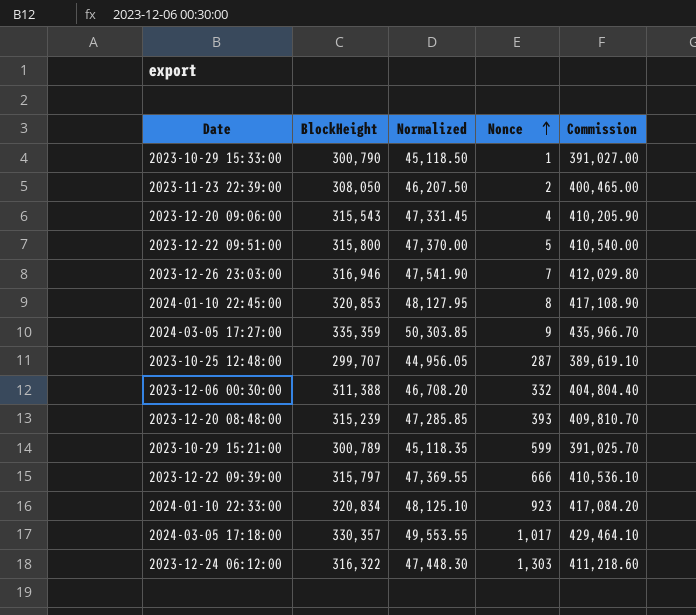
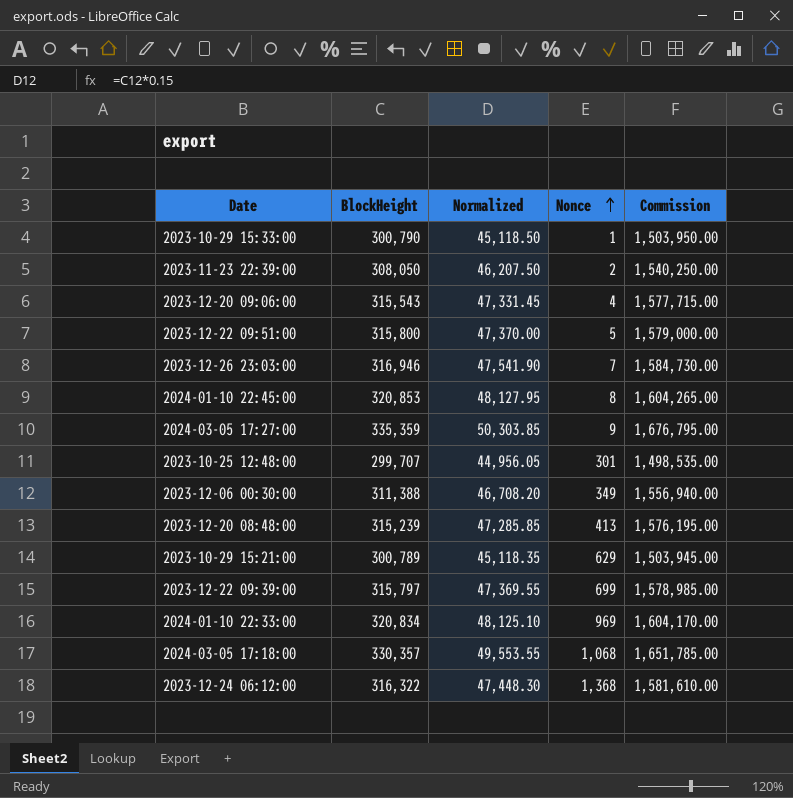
column Commission | formula: [BlockHeight] * 1.3 -> [BlockHeight] * 5
2023-10-25 12:48:00 | Nonce: 287 -> 301
2023-12-06 00:30:00 | Nonce: 332 -> 349
2023-12-20 08:48:00 | Nonce: 393 -> 413
2023-10-29 15:21:00 | Nonce: 599 -> 629
2023-12-22 09:39:00 | Nonce: 666 -> 699
2024-01-10 22:33:00 | Nonce: 923 -> 969
2024-03-05 17:18:00 | Nonce: 1,017 -> 1,068
2023-12-24 06:12:00 | Nonce: 1,303 -> 1,368

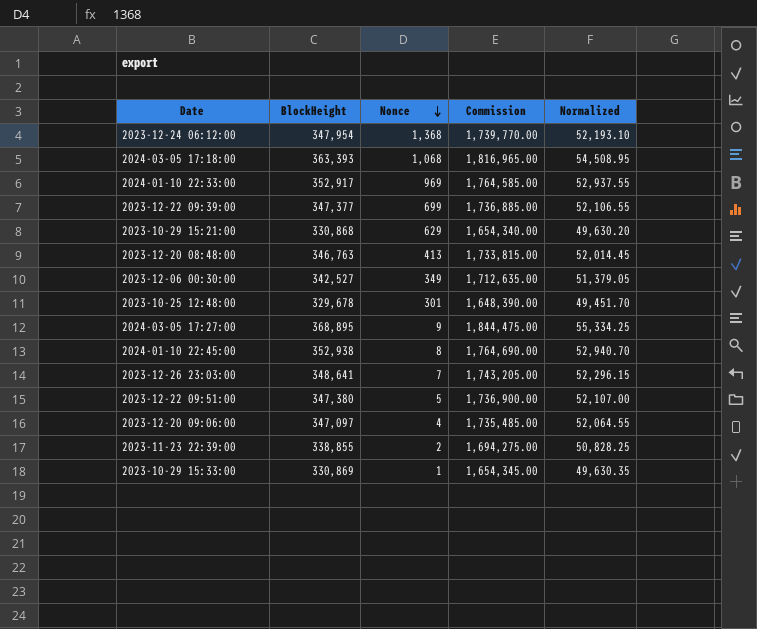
row order: Nonce ascending -> Nonce descending
column Normalized | position: 3 -> 5
2023-12-24 06:12:00 | BlockHeight: 316,322 -> 347,954
2023-12-24 06:12:00 | Commission: 1,581,610.00 -> 1,739,770.00
2023-12-24 06:12:00 | Normalized: 47,448.30 -> 52,193.10
2024-03-05 17:18:00 | BlockHeight: 330,357 -> 363,393
2024-03-05 17:18:00 | Commission: 1,651,785.00 -> 1,816,965.00
2024-03-05 17:18:00 | Normalized: 49,553.55 -> 54,508.95
2024-01-10 22:33:00 | BlockHeight: 320,834 -> 352,917
2024-01-10 22:33:00 | Commission: 1,604,170.00 -> 1,764,585.00
2024-01-10 22:33:00 | Normalized: 48,125.10 -> 52,937.55
2023-12-22 09:39:00 | BlockHeight: 315,797 -> 347,377
2023-12-22 09:39:00 | Commission: 1,578,985.00 -> 1,736,885.00
2023-12-22 09:39:00 | Normalized: 47,369.55 -> 52,106.55
2023-10-29 15:21:00 | BlockHeight: 300,789 -> 330,868
2023-10-29 15:21:00 | Commission: 1,503,945.00 -> 1,654,340.00
2023-10-29 15:21:00 | Normalized: 45,118.35 -> 49,630.20
2023-12-20 08:48:00 | BlockHeight: 315,239 -> 346,763
2023-12-20 08:48:00 | Commission: 1,576,195.00 -> 1,733,815.00
2023-12-20 08:48:00 | Normalized: 47,285.85 -> 52,014.45
2023-12-06 00:30:00 | BlockHeight: 311,388 -> 342,527
2023-12-06 00:30:00 | Commission: 1,556,940.00 -> 1,712,635.00
2023-12-06 00:30:00 | Normalized: 46,708.20 -> 51,379.05
2023-10-25 12:48:00 | BlockHeight: 299,707 -> 329,678
2023-10-25 12:48:00 | Commission: 1,498,535.00 -> 1,648,390.00
2023-10-25 12:48:00 | Normalized: 44,956.05 -> 49,451.70
2024-03-05 17:27:00 | BlockHeight: 335,359 -> 368,895
2024-03-05 17:27:00 | Commission: 1,676,795.00 -> 1,844,475.00
2024-03-05 17:27:00 | Normalized: 50,303.85 -> 55,334.25
2024-01-10 22:45:00 | BlockHeight: 320,853 -> 352,938
2024-01-10 22:45:00 | Commission: 1,604,265.00 -> 1,764,690.00
2024-01-10 22:45:00 | Normalized: 48,127.95 -> 52,940.70
2023-12-26 23:03:00 | BlockHeight: 316,946 -> 348,641
2023-12-26 23:03:00 | Commission: 1,584,730.00 -> 1,743,205.00
2023-12-26 23:03:00 | Normalized: 47,541.90 -> 52,296.15
2023-12-22 09:51:00 | BlockHeight: 315,800 -> 347,380
2023-12-22 09:51:00 | Commission: 1,579,000.00 -> 1,736,900.00
2023-12-22 09:51:00 | Normalized: 47,370.00 -> 52,107.00
2023-12-20 09:06:00 | BlockHeight: 315,543 -> 347,097
2023-12-20 09:06:00 | Commission: 1,577,715.00 -> 1,735,485.00
2023-12-20 09:06:00 | Normalized: 47,331.45 -> 52,064.55
2023-11-23 22:39:00 | BlockHeight: 308,050 -> 338,855
2023-11-23 22:39:00 | Commission: 1,540,250.00 -> 1,694,275.00
2023-11-23 22:39:00 | Normalized: 46,207.50 -> 50,828.25
2023-10-29 15:33:00 | BlockHeight: 300,790 -> 330,869
2023-10-29 15:33:00 | Commission: 1,503,950.00 -> 1,654,345.00
2023-10-29 15:33:00 | Normalized: 45,118.50 -> 49,630.35

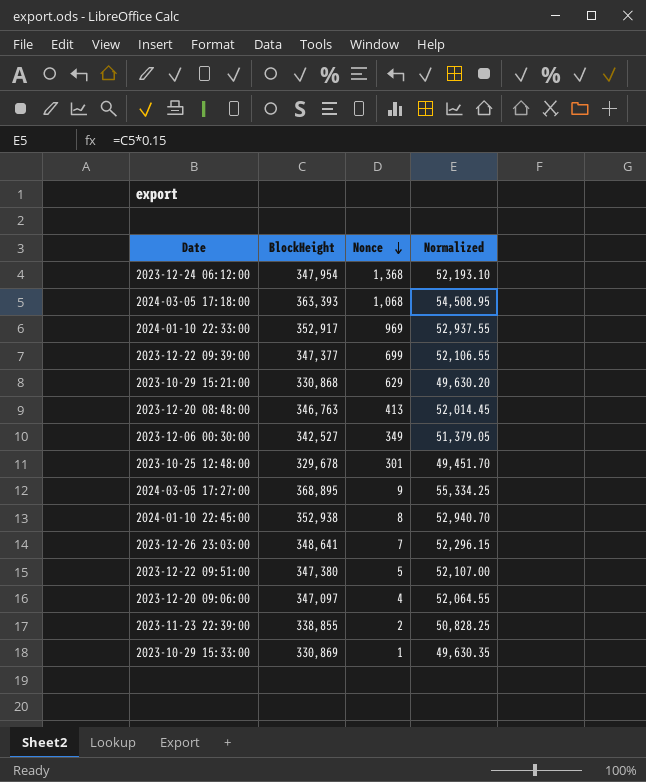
column Commission | formula: [BlockHeight] * 5 -> none

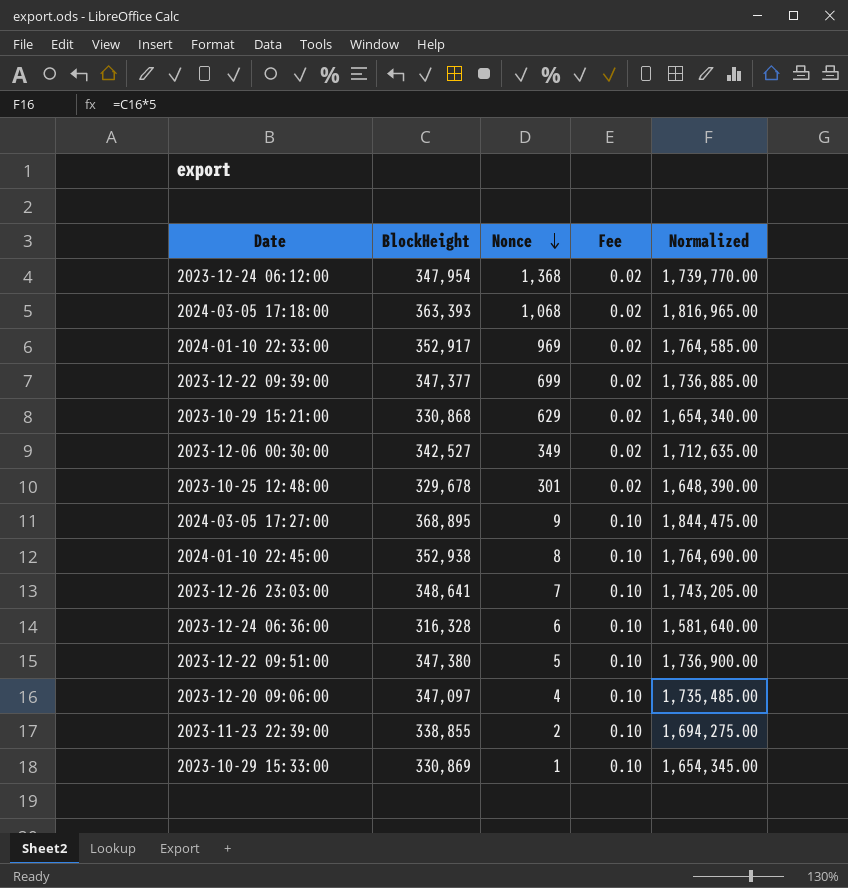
column Fee | position: none -> 4
column Normalized | formula: [BlockHeight] * 0.15 -> [BlockHeight] * 5
row 2023-12-20 08:48:00: 346,763 | 413 | 52,014.45 -> none
row 2023-12-24 06:36:00: none -> 316,328 | 6 | 0.10 | 1,581,640.00

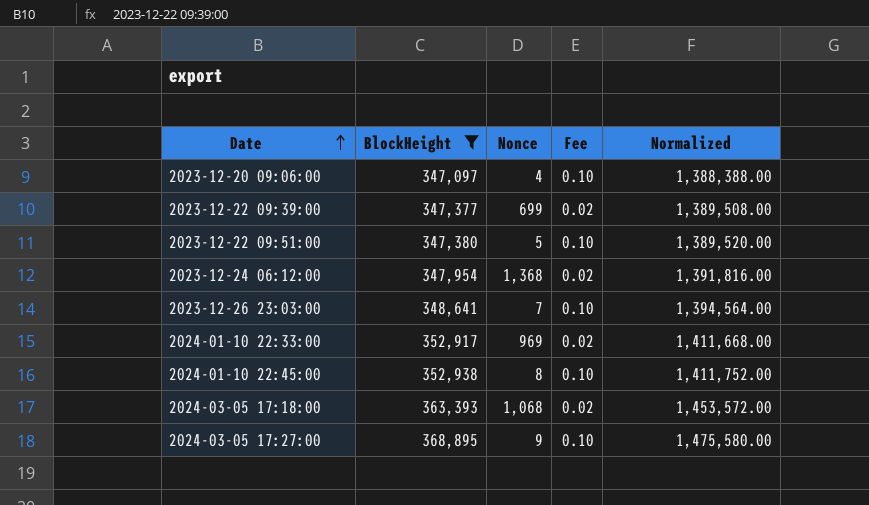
filter: none -> BlockHeight >= 347,097
row order: Nonce descending -> Date ascending
column Normalized | formula: [BlockHeight] * 5 -> [BlockHeight] * 4

